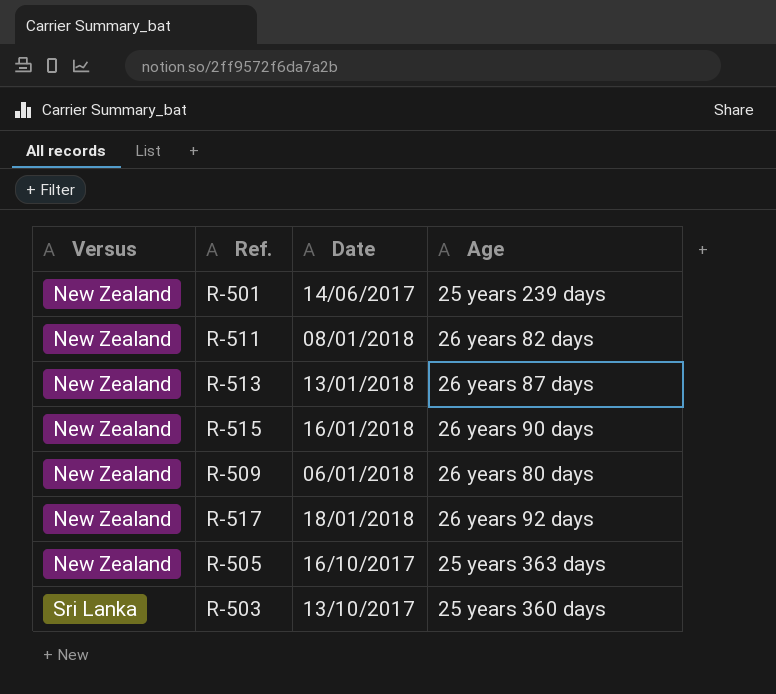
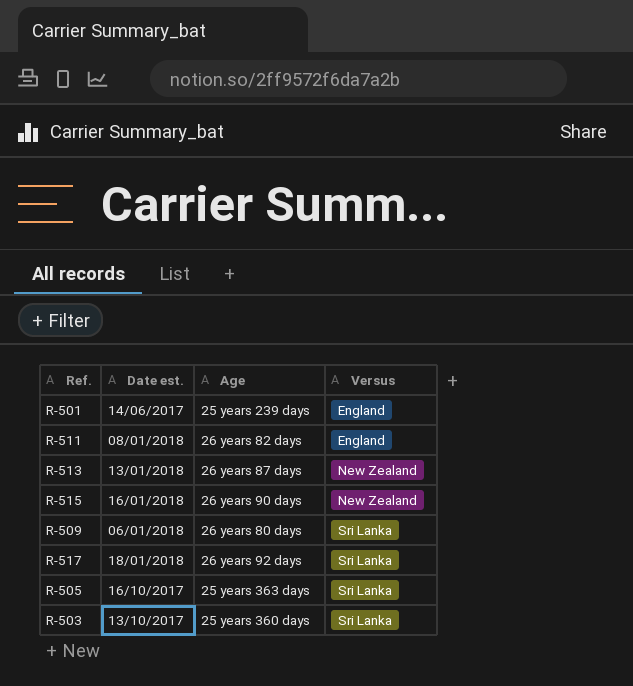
column name: Date -> Date est.
column Versus | position: 1 -> 4
R-501 | Versus: New Zealand -> England
R-511 | Versus: New Zealand -> England
R-509 | Versus: New Zealand -> Sri Lanka
R-517 | Versus: New Zealand -> Sri Lanka
R-505 | Versus: New Zealand -> Sri Lanka

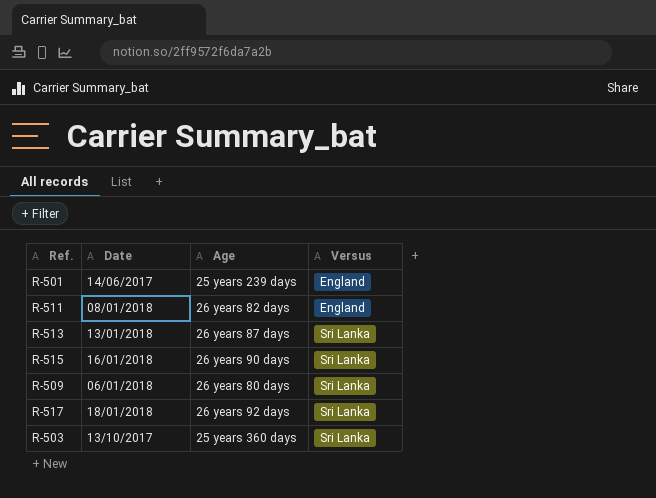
column name: Date est. -> Date
row R-505: 16/10/2017 | 25 years 363 days | Sri Lanka -> none
R-513 | Versus: New Zealand -> Sri Lanka
R-515 | Versus: New Zealand -> Sri Lanka

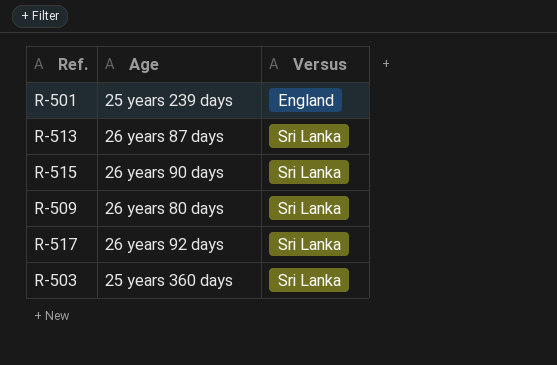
column Date | position: 2 -> none
row R-511: 08/01/2018 | 26 years 82 days | England -> none

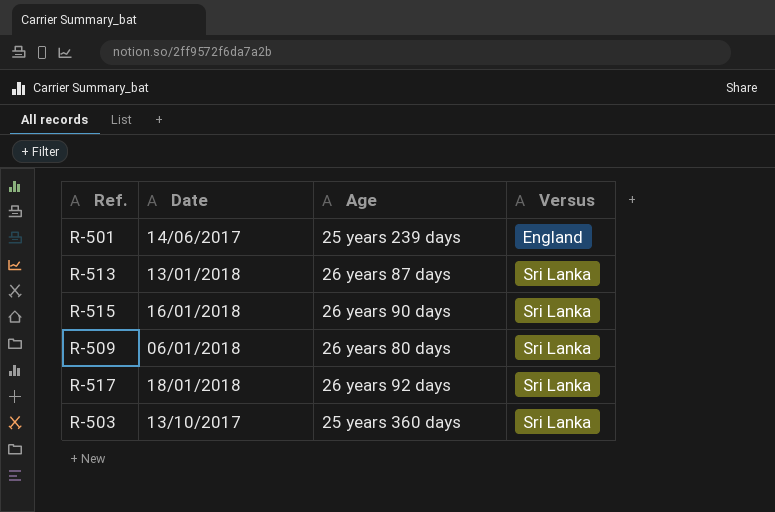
column Date | position: none -> 2

